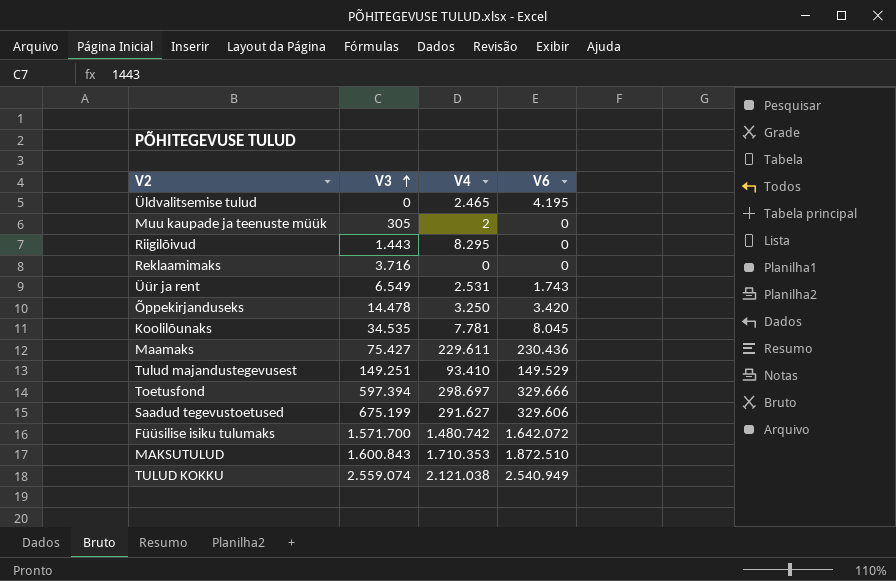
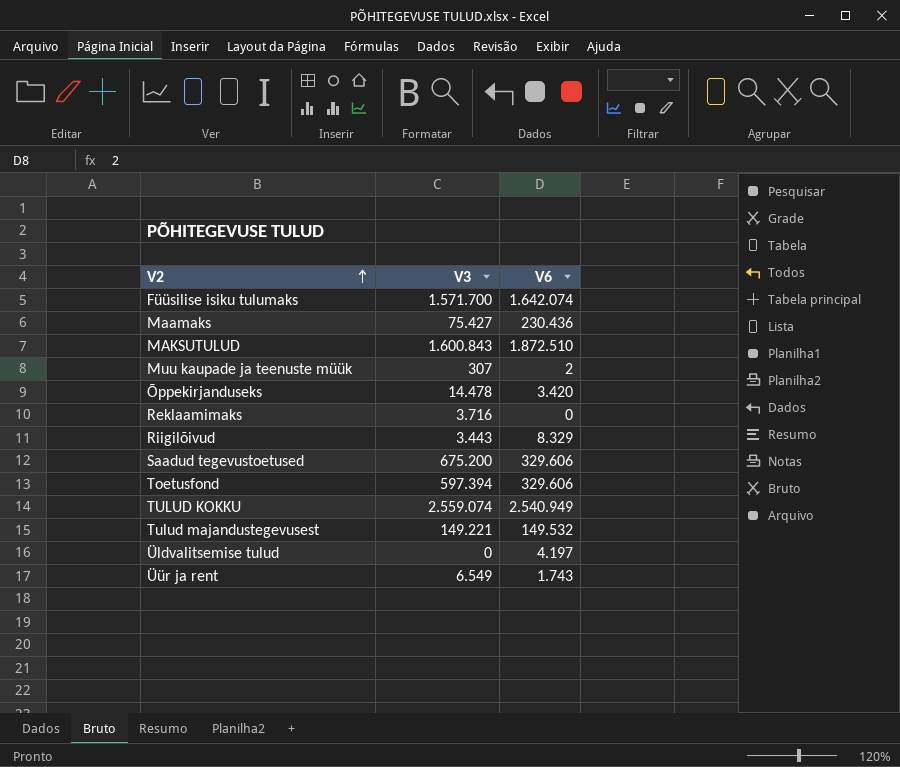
row order: V3 ascending -> V2 ascending
column V4 | position: 3 -> none
row Koolilõunaks: 34.535 | 7.781 | 8.045 -> none
Füüsilise isiku tulumaks | V6: 1.642.072 -> 1.642.074
Muu kaupade ja teenuste müük | V3: 305 -> 307
Muu kaupade ja teenuste müük | V6: 0 -> 2
Riigilõivud | V3: 1.443 -> 3.443
Riigilõivud | V6: 0 -> 8.329
Saadud tegevustoetused | V3: 675.199 -> 675.200
Toetusfond | V6: 329.666 -> 329.606
Tulud majandustegevusest | V3: 149.251 -> 149.221
Tulud majandustegevusest | V6: 149.529 -> 149.532
Üldvalitsemise tulud | V6: 4.195 -> 4.197

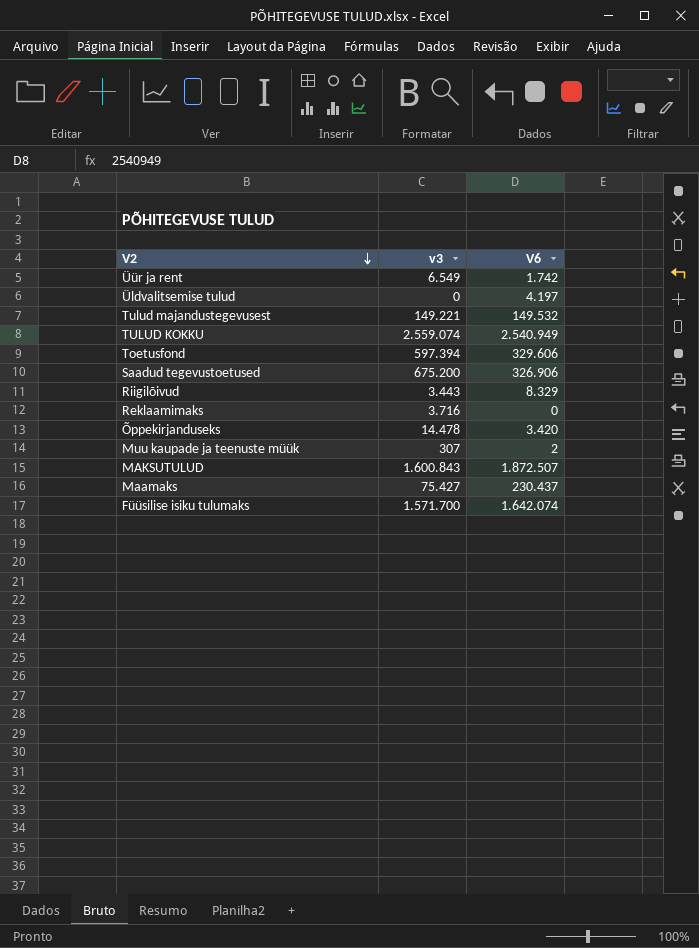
row order: V2 ascending -> V2 descending
column name: V3 -> v3
Üür ja rent | V6: 1.743 -> 1.742
Saadud tegevustoetused | V6: 329.606 -> 326.906
MAKSUTULUD | V6: 1.872.510 -> 1.872.507
Maamaks | V6: 230.436 -> 230.437

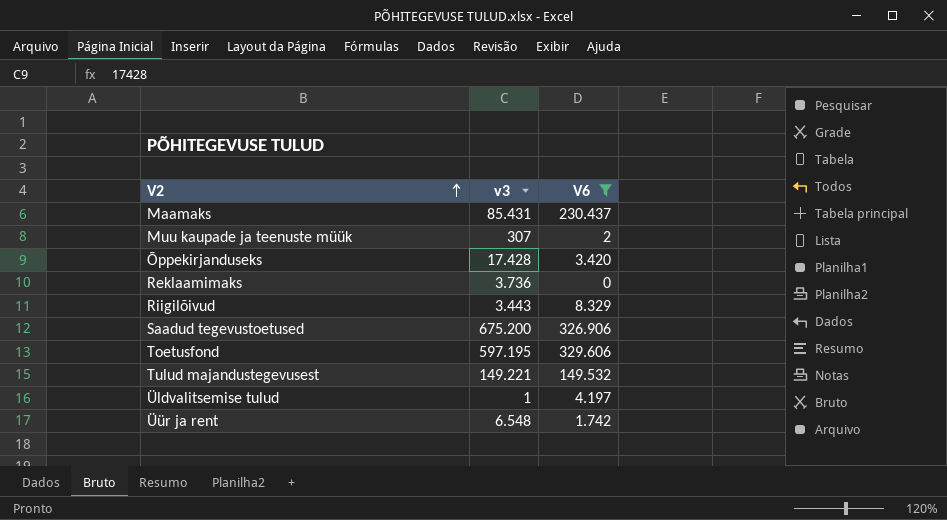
filter: none -> V6 <= 329.606
row order: V2 descending -> V2 ascending
Maamaks | v3: 75.427 -> 85.431
Õppekirjanduseks | v3: 14.478 -> 17.428
Reklaamimaks | v3: 3.716 -> 3.736
Toetusfond | v3: 597.394 -> 597.195
Üldvalitsemise tulud | v3: 0 -> 1
Üür ja rent | v3: 6.549 -> 6.548

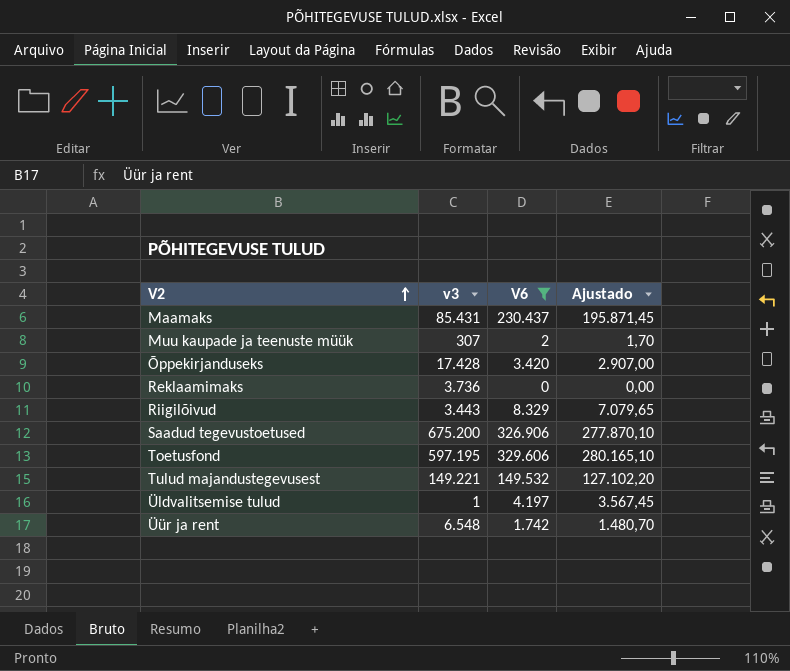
column Ajustado | formula: none -> [V6] * 0,85

